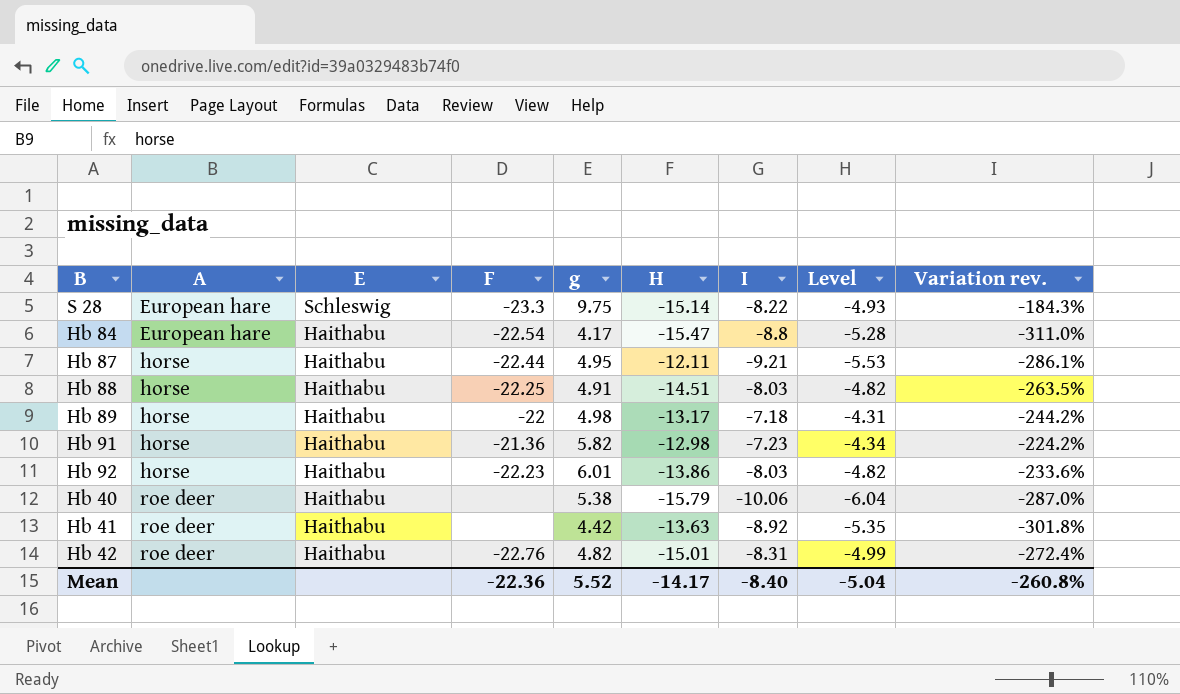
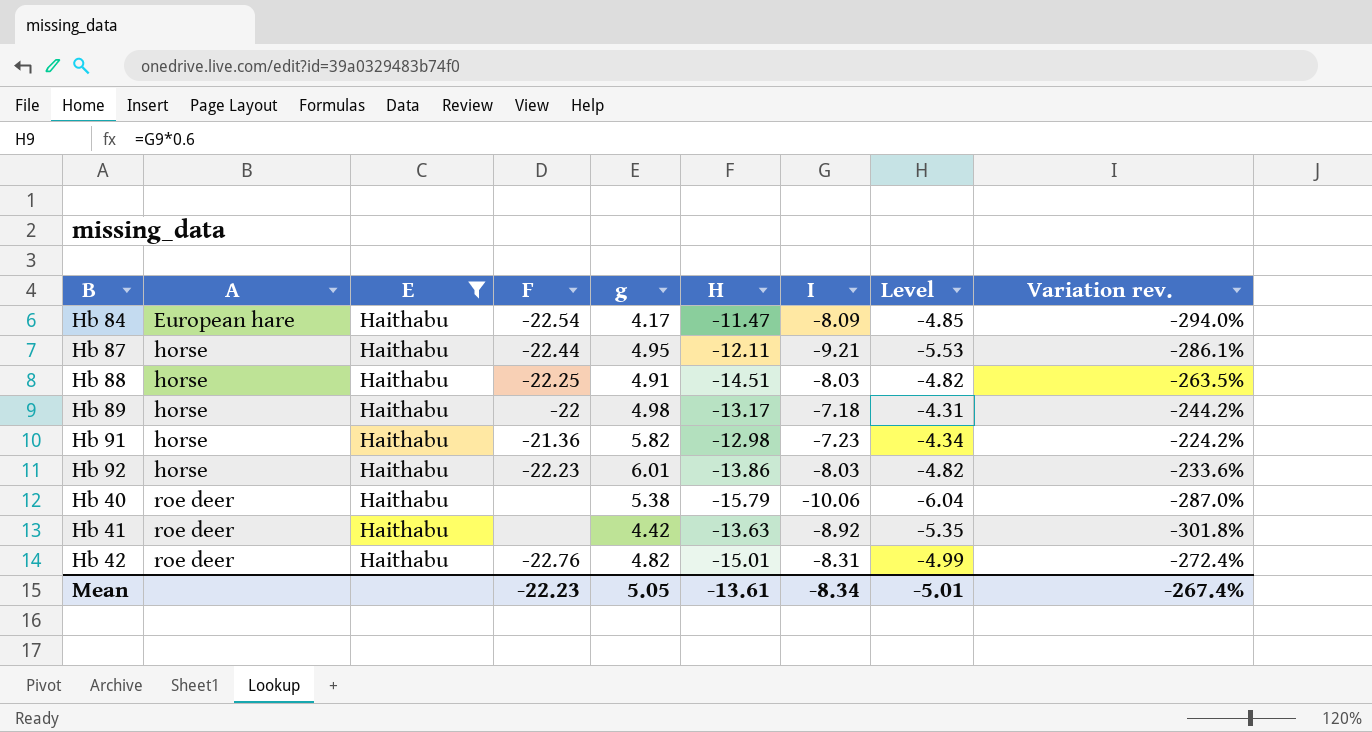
filter: none -> E = Haithabu
Hb 84 | H: -15.47 -> -11.47
Hb 84 | I: -8.8 -> -8.09
Hb 84 | Level: -5.28 -> -4.85
Hb 84 | Variation rev.: -311.0% -> -294.0%
Mean | F: -22.36 -> -22.23
Mean | g: 5.52 -> 5.05
Mean | H: -14.17 -> -13.61
Mean | I: -8.40 -> -8.34
Mean | Level: -5.04 -> -5.01
Mean | Variation rev.: -260.8% -> -267.4%

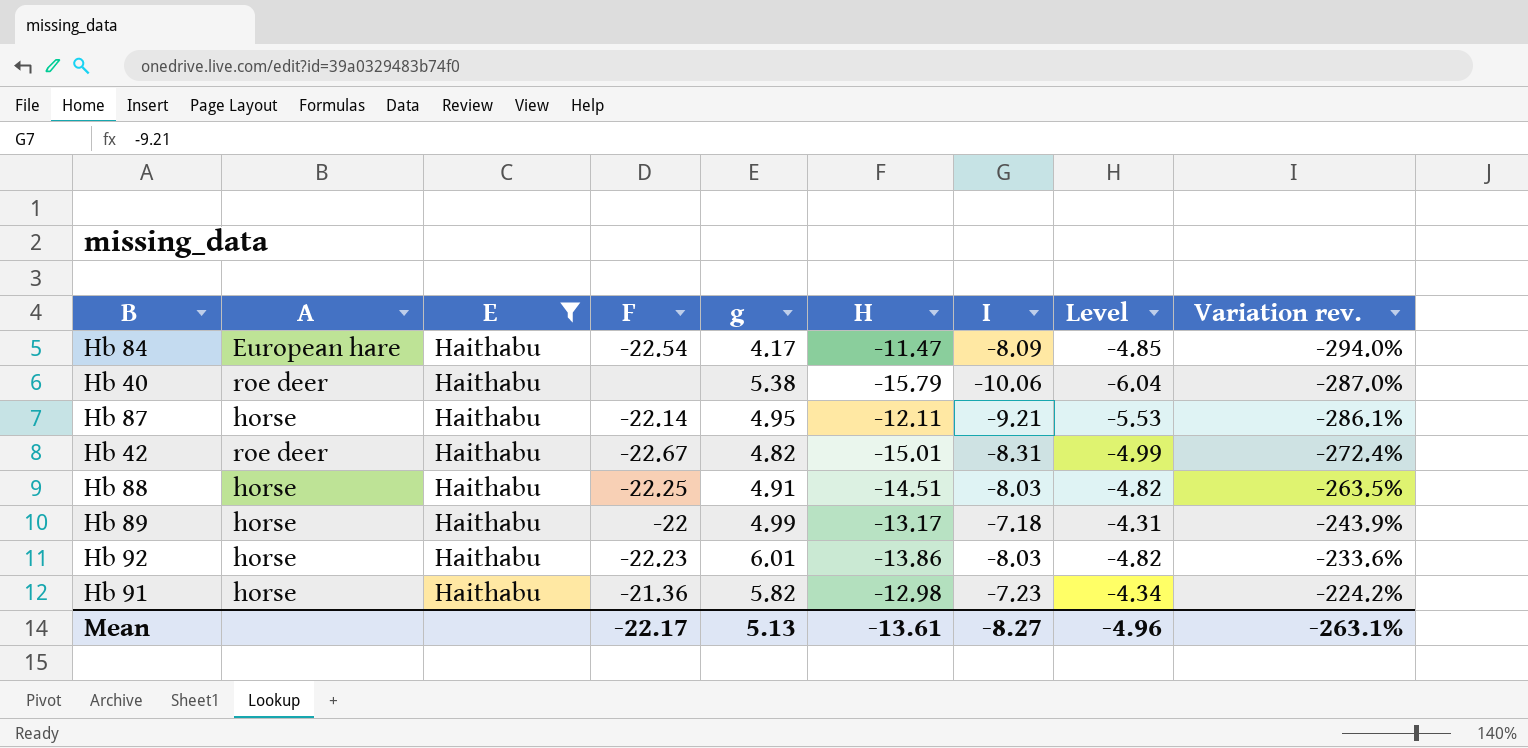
row order: A ascending -> Variation rev. ascending
row Hb 41: roe deer | Haithabu | none | 4.42 | -13.63 | -8.92 | -5.35 | -301.8% -> none
Hb 87 | F: -22.44 -> -22.14
Hb 42 | F: -22.76 -> -22.67
Hb 89 | g: 4.98 -> 4.99
Hb 89 | Variation rev.: -244.2% -> -243.9%
Mean | F: -22.23 -> -22.17
Mean | g: 5.05 -> 5.13
Mean | I: -8.34 -> -8.27
Mean | Level: -5.01 -> -4.96
Mean | Variation rev.: -267.4% -> -263.1%

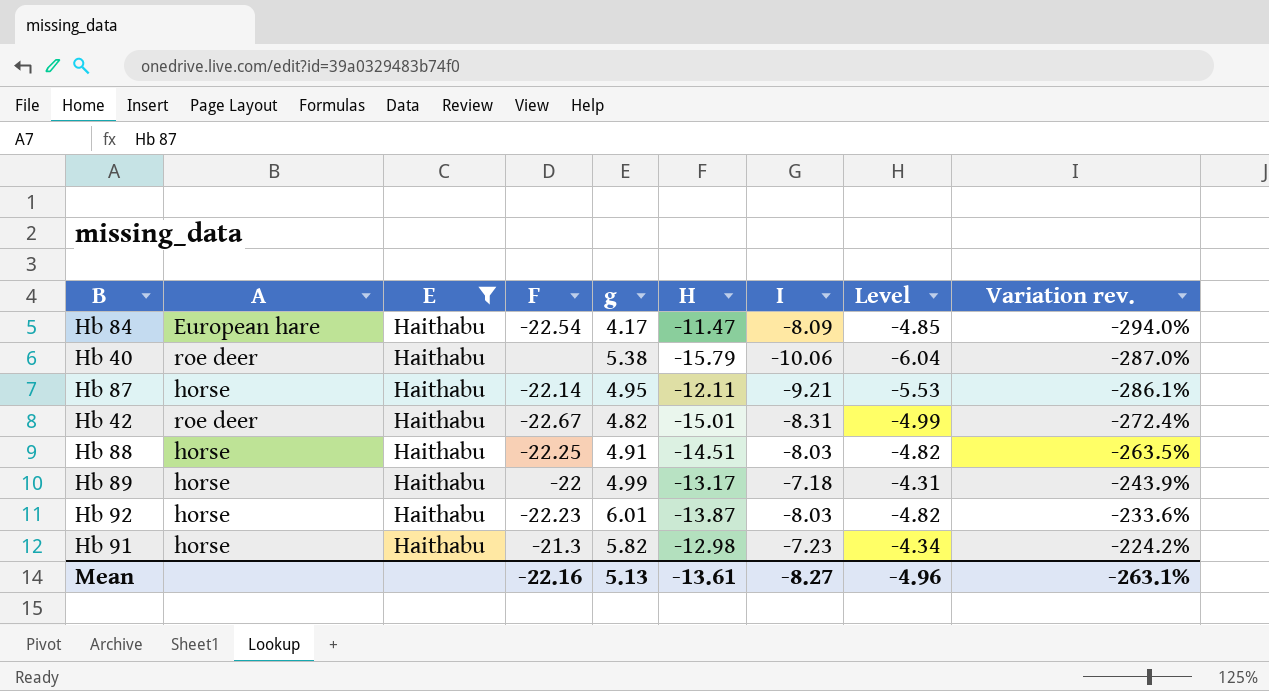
Hb 92 | H: -13.86 -> -13.87
Hb 91 | F: -21.36 -> -21.3
Mean | F: -22.17 -> -22.16

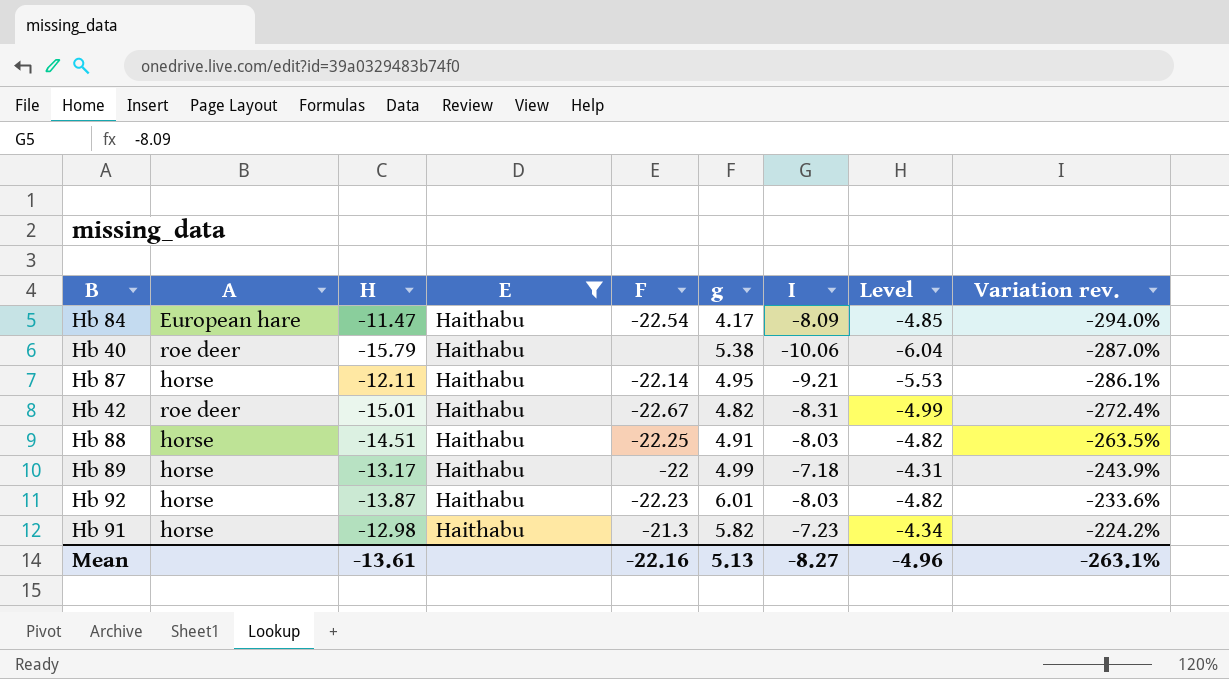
column H | position: 6 -> 3

